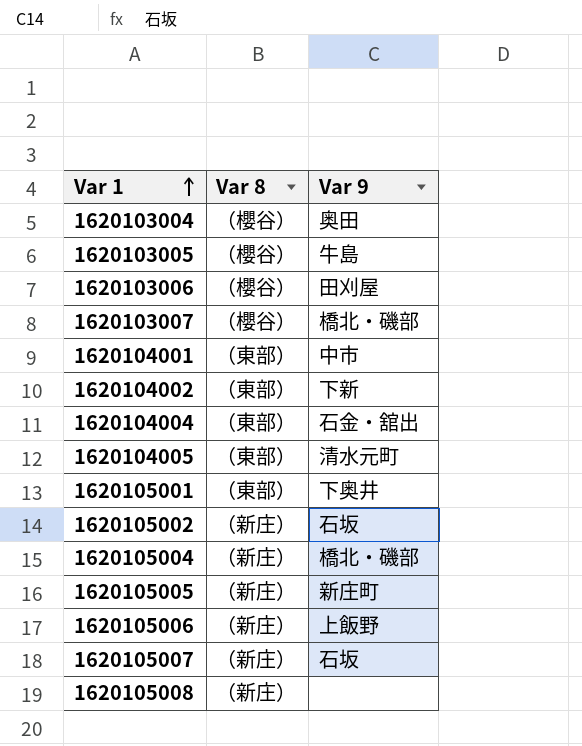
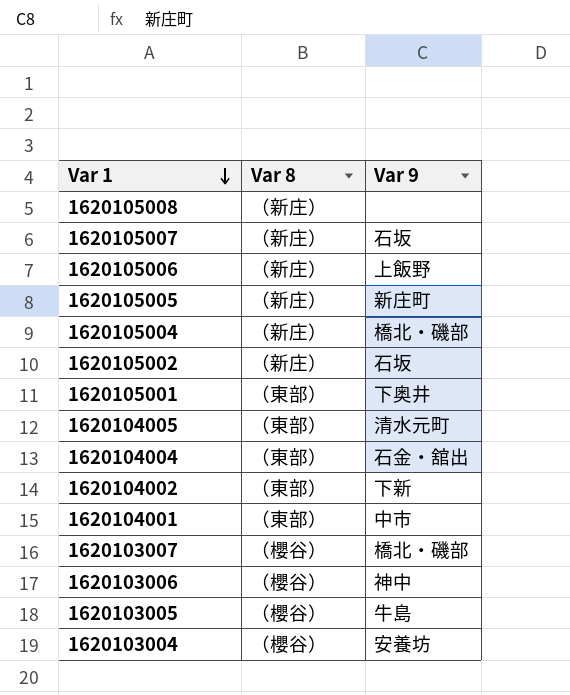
row order: Var 1 ascending -> Var 1 descending
1620103006 | Var 9: 田刈屋 -> 神中
1620103004 | Var 9: 奥田 -> 安養坊

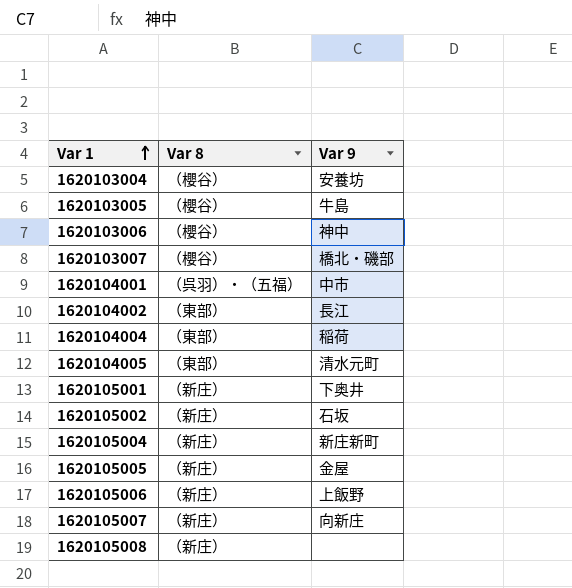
row order: Var 1 descending -> Var 1 ascending
1620104001 | Var 8: （東部） -> （呉羽）・（五福）
1620104002 | Var 9: 下新 -> 長江
1620104004 | Var 9: 石金・舘出 -> 稲荷
1620105001 | Var 8: （東部） -> （新庄）
1620105004 | Var 9: 橋北・磯部 -> 新庄新町
1620105005 | Var 9: 新庄町 -> 金屋
1620105007 | Var 9: 石坂 -> 向新庄

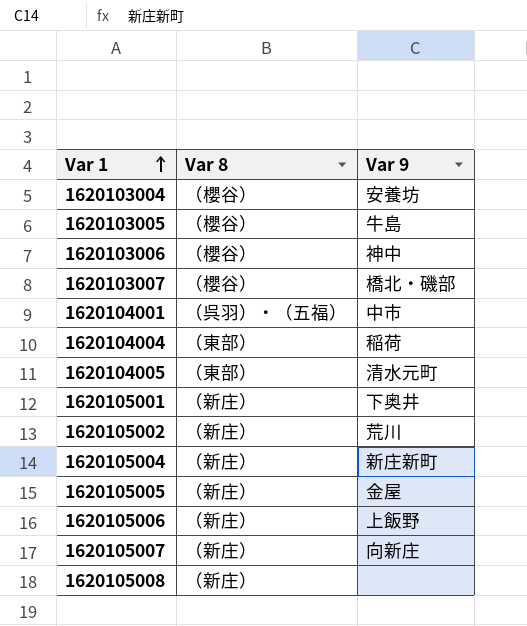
row 1620104002: （東部） | 長江 -> none
1620105002 | Var 9: 石坂 -> 荒川

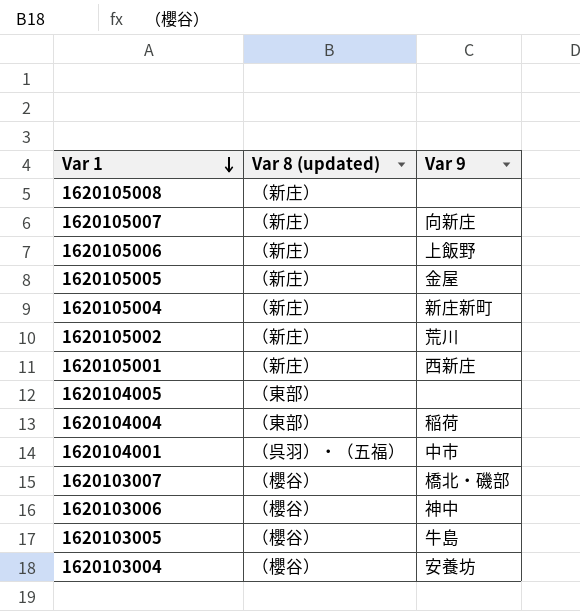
row order: Var 1 ascending -> Var 1 descending
column name: Var 8 -> Var 8 (updated)
1620105001 | Var 9: 下奥井 -> 西新庄
1620104005 | Var 9: 清水元町 -> none

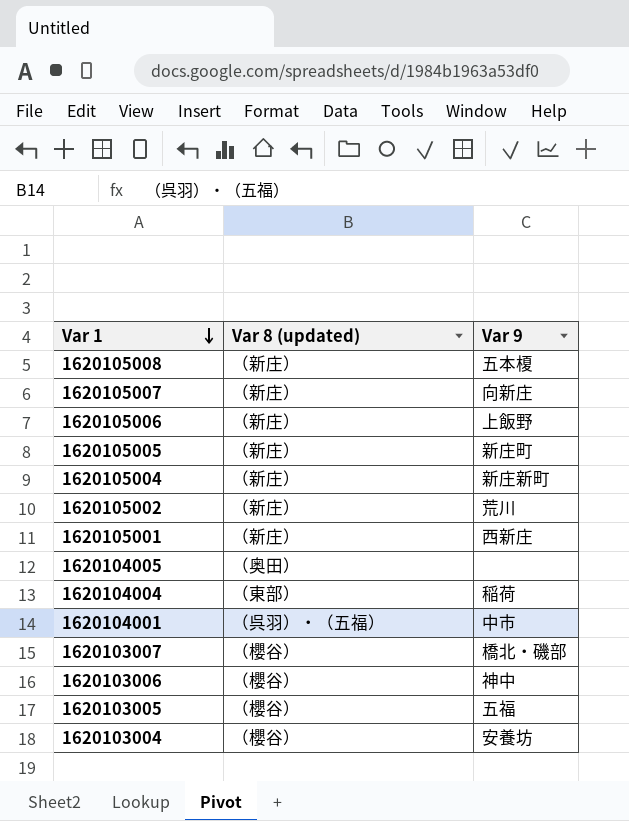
1620105008 | Var 9: none -> 五本榎
1620105005 | Var 9: 金屋 -> 新庄町
1620104005 | Var 8 (updated): （東部） -> （奥田）
1620103005 | Var 9: 牛島 -> 五福

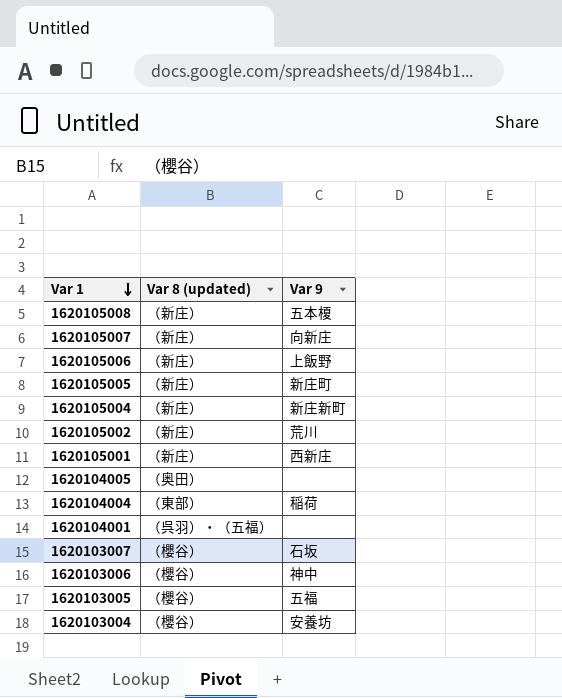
1620104001 | Var 9: 中市 -> none
1620103007 | Var 9: 橋北・磯部 -> 石坂

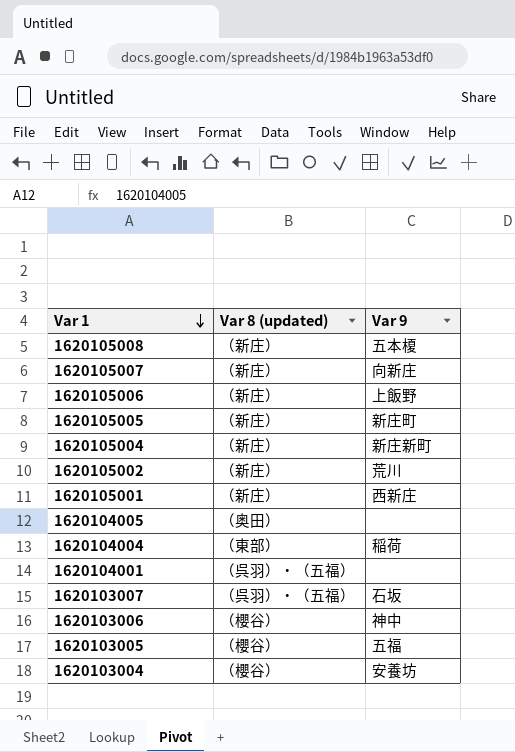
1620103007 | Var 8 (updated): （櫻谷） -> （呉羽）・（五福）

